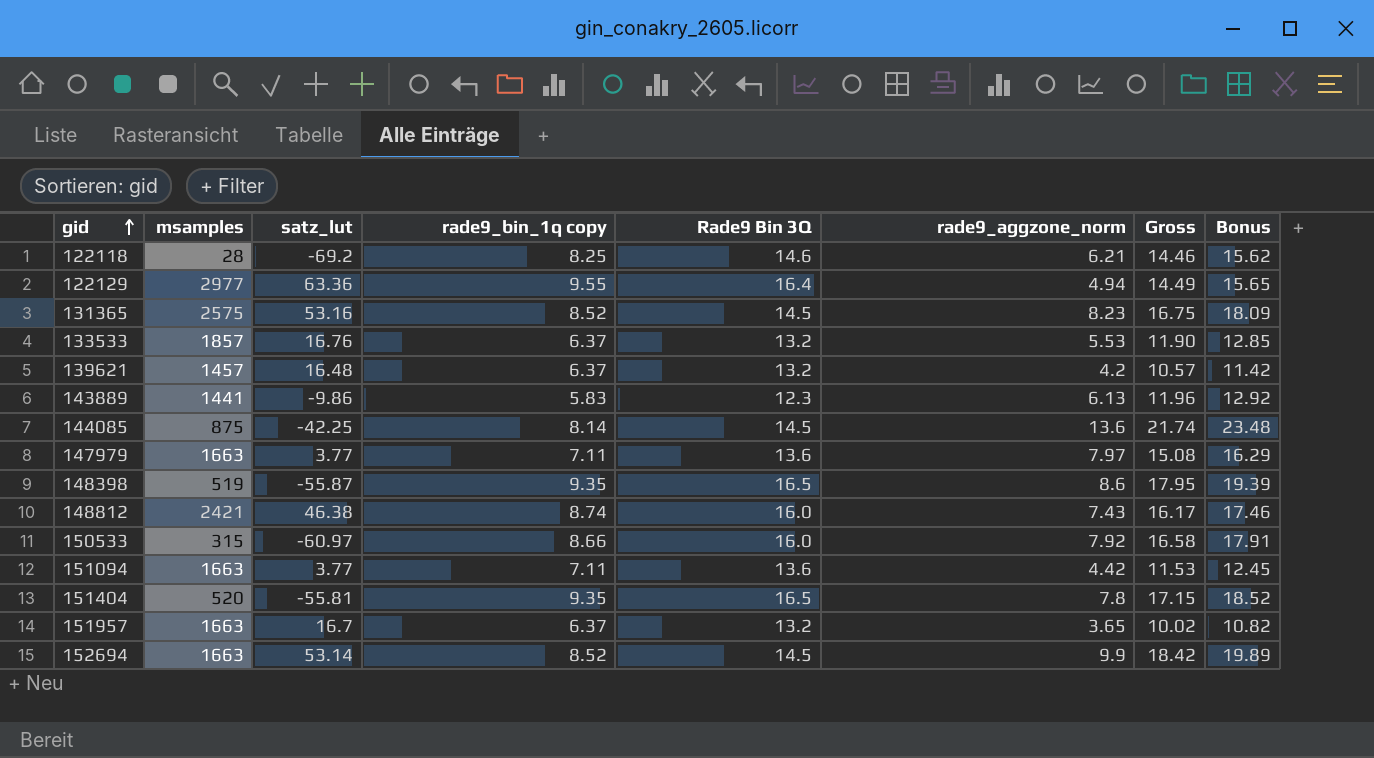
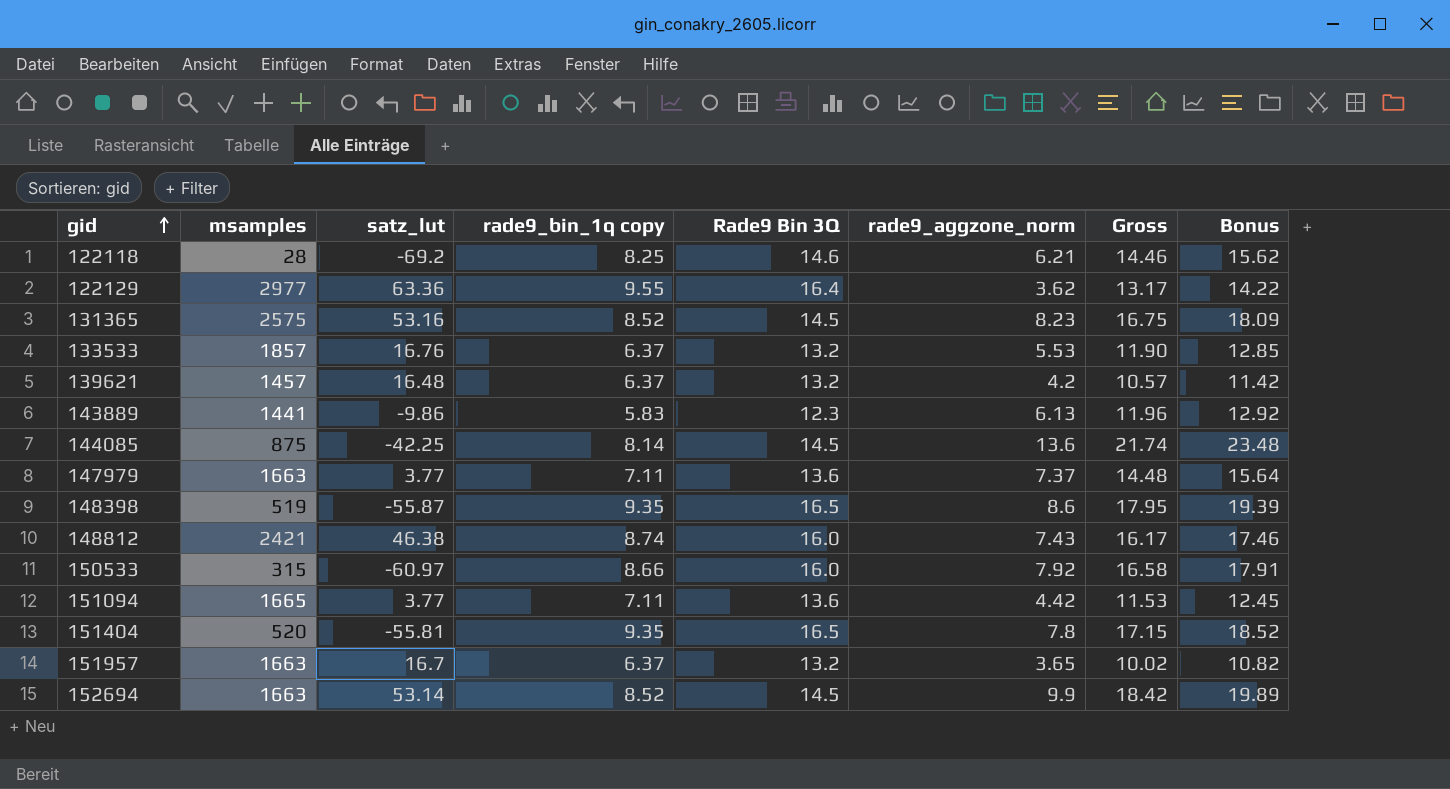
122129 | rade9_aggzone_norm: 4.94 -> 3.62
122129 | Gross: 14.49 -> 13.17
122129 | Bonus: 15.65 -> 14.22
147979 | rade9_aggzone_norm: 7.97 -> 7.37
147979 | Gross: 15.08 -> 14.48
147979 | Bonus: 16.29 -> 15.64
151094 | msamples: 1663 -> 1665

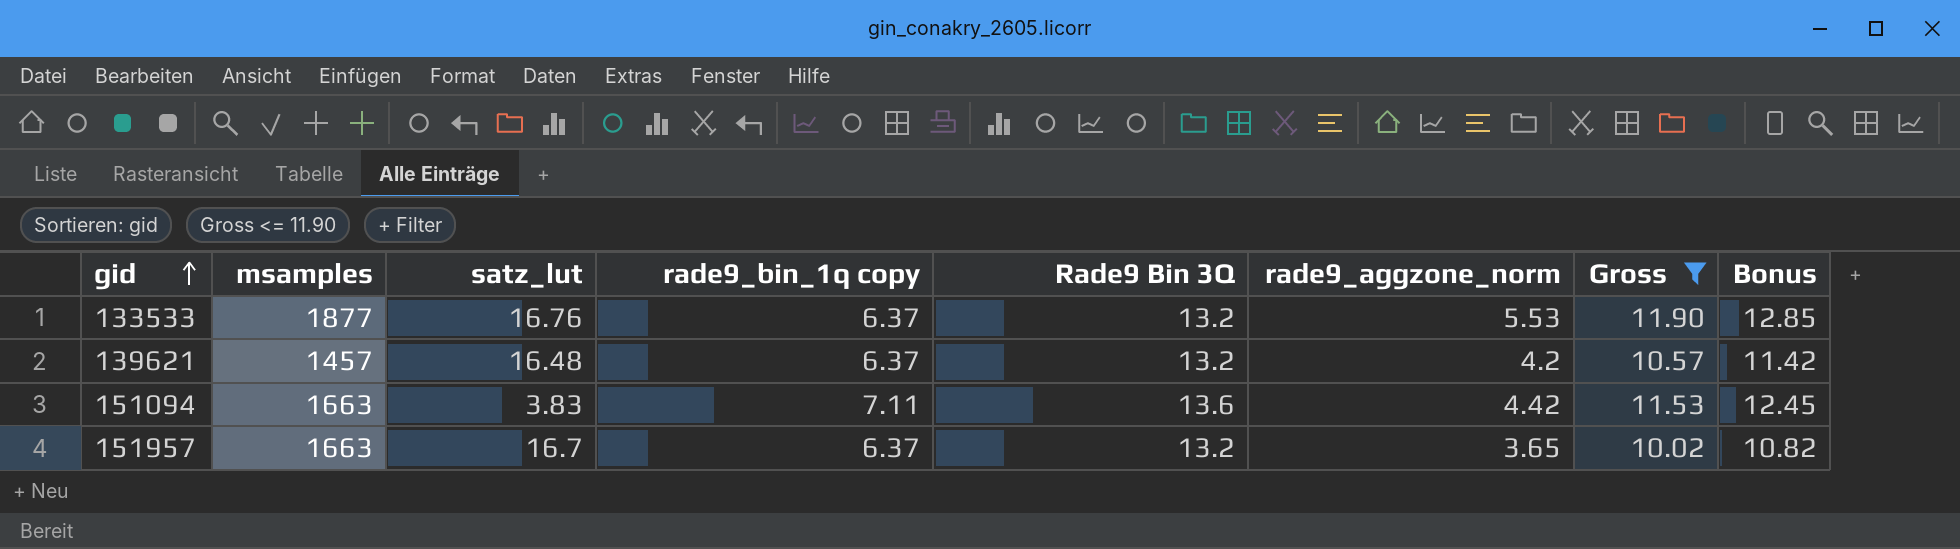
filter: none -> Gross <= 11.90
133533 | msamples: 1857 -> 1877
151094 | msamples: 1665 -> 1663
151094 | satz_lut: 3.77 -> 3.83

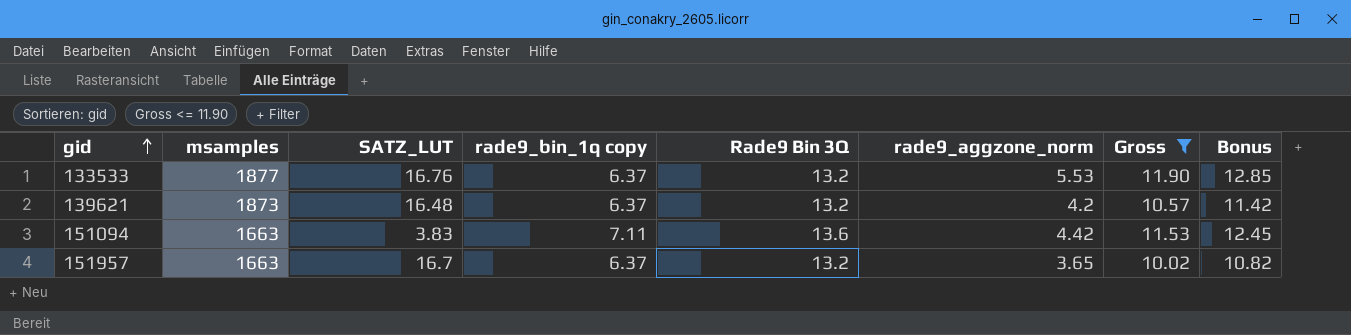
column name: satz_lut -> SATZ_LUT
139621 | msamples: 1457 -> 1873

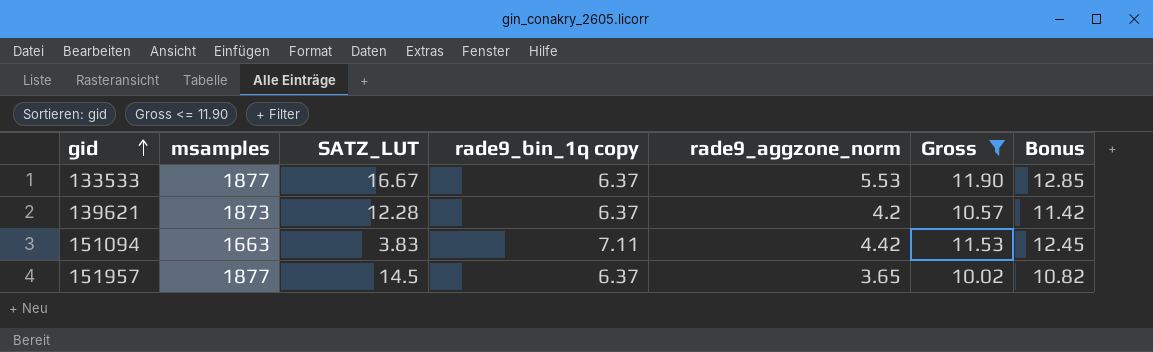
column Rade9 Bin 3Q | position: 5 -> none
133533 | SATZ_LUT: 16.76 -> 16.67
139621 | SATZ_LUT: 16.48 -> 12.28
151957 | msamples: 1663 -> 1877
151957 | SATZ_LUT: 16.7 -> 14.5

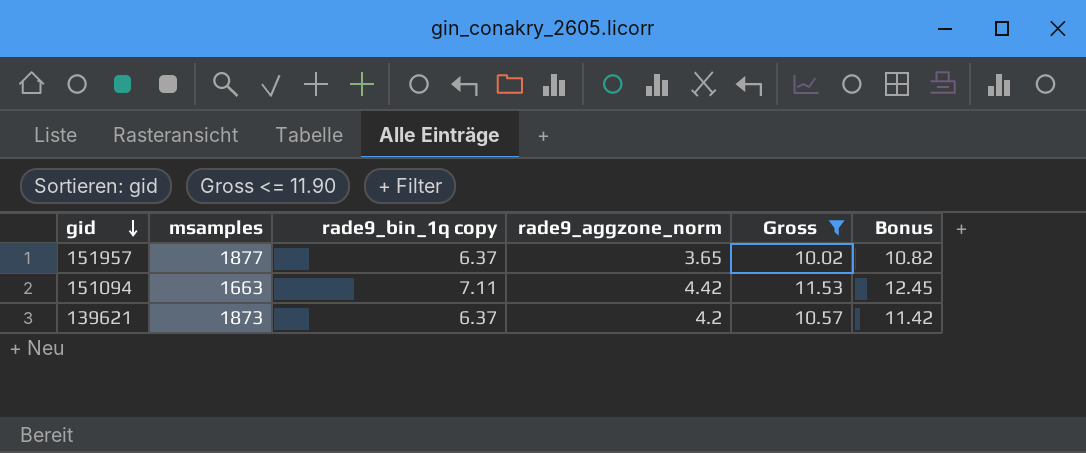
row order: gid ascending -> gid descending
column SATZ_LUT | position: 3 -> none
row 133533: 1877 | 16.67 | 6.37 | 5.53 | 11.90 | 12.85 -> none

